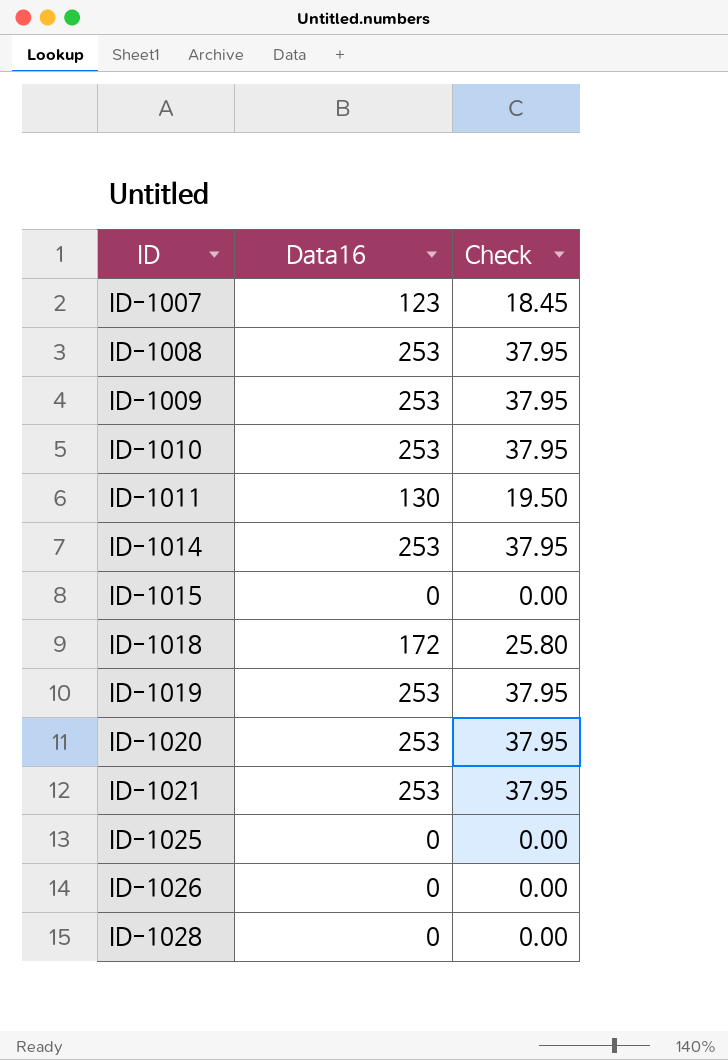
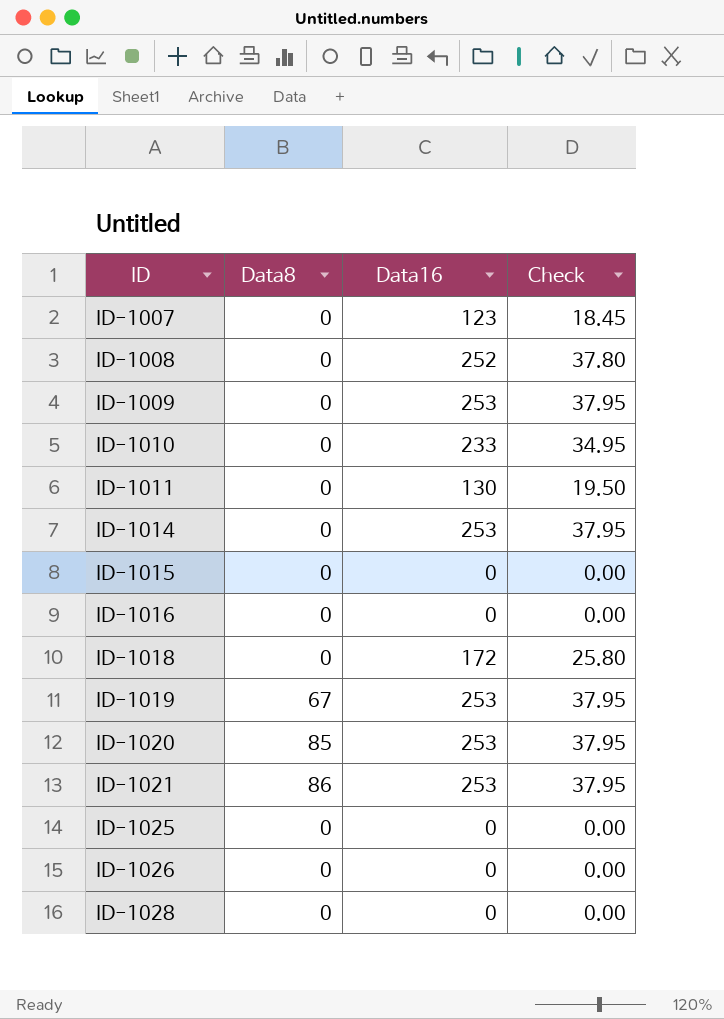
column Data8 | position: none -> 2
ID-1008 | Data16: 253 -> 252
ID-1008 | Check: 37.95 -> 37.80
ID-1010 | Data16: 253 -> 233
ID-1010 | Check: 37.95 -> 34.95
row ID-1016: none -> 0 | 0 | 0.00

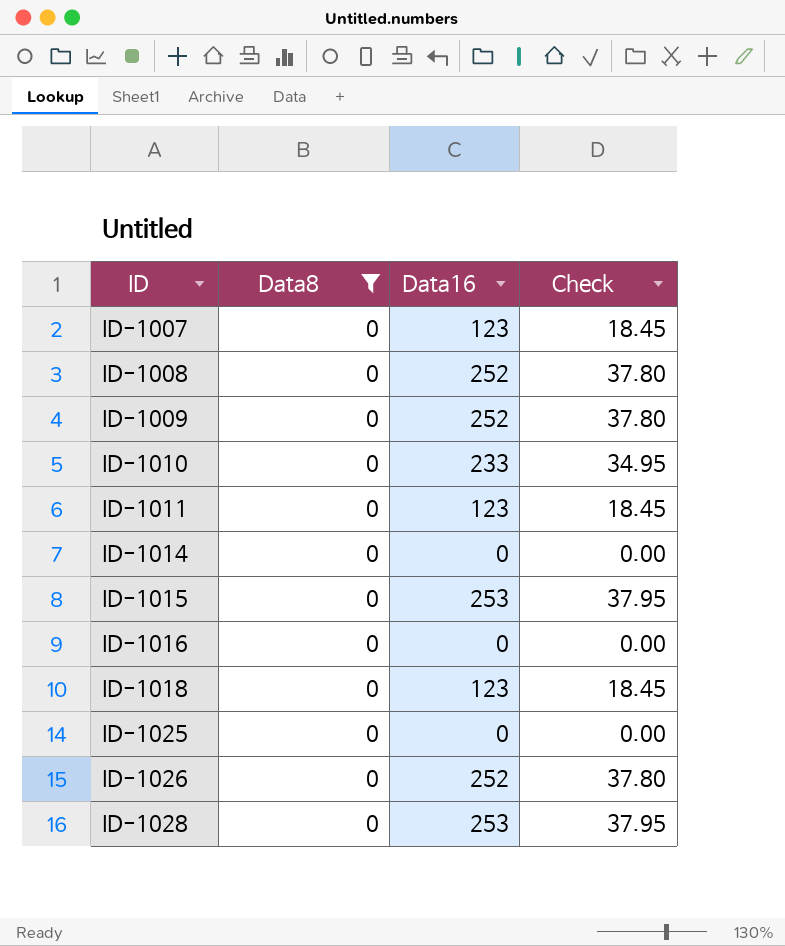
filter: none -> Data8 = 0
ID-1009 | Data16: 253 -> 252
ID-1009 | Check: 37.95 -> 37.80
ID-1011 | Data16: 130 -> 123
ID-1011 | Check: 19.50 -> 18.45
ID-1014 | Data16: 253 -> 0
ID-1014 | Check: 37.95 -> 0.00
ID-1015 | Data16: 0 -> 253
ID-1015 | Check: 0.00 -> 37.95
ID-1018 | Data16: 172 -> 123
ID-1018 | Check: 25.80 -> 18.45
ID-1026 | Data16: 0 -> 252
ID-1026 | Check: 0.00 -> 37.80
ID-1028 | Data16: 0 -> 253
ID-1028 | Check: 0.00 -> 37.95

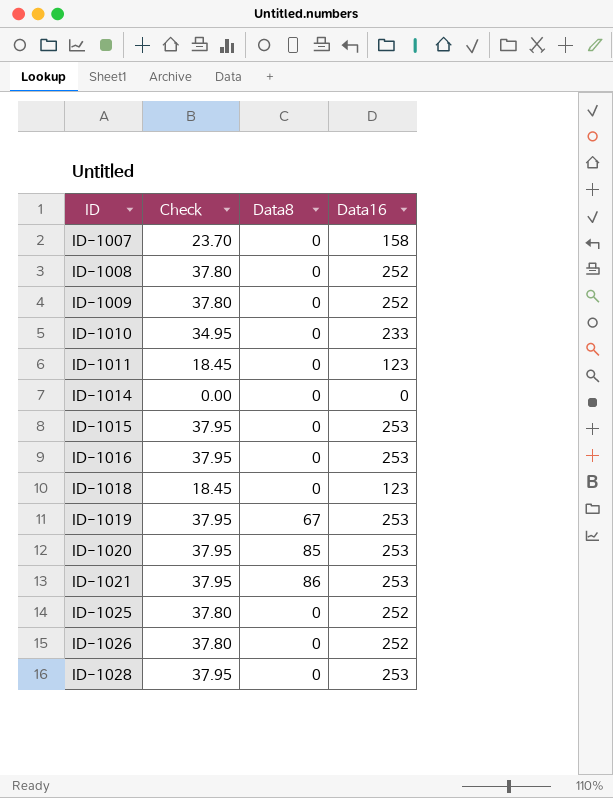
filter: Data8 = 0 -> none
column Check | position: 4 -> 2
ID-1007 | Check: 18.45 -> 23.70
ID-1007 | Data16: 123 -> 158
ID-1016 | Check: 0.00 -> 37.95
ID-1016 | Data16: 0 -> 253
ID-1025 | Check: 0.00 -> 37.80
ID-1025 | Data16: 0 -> 252

